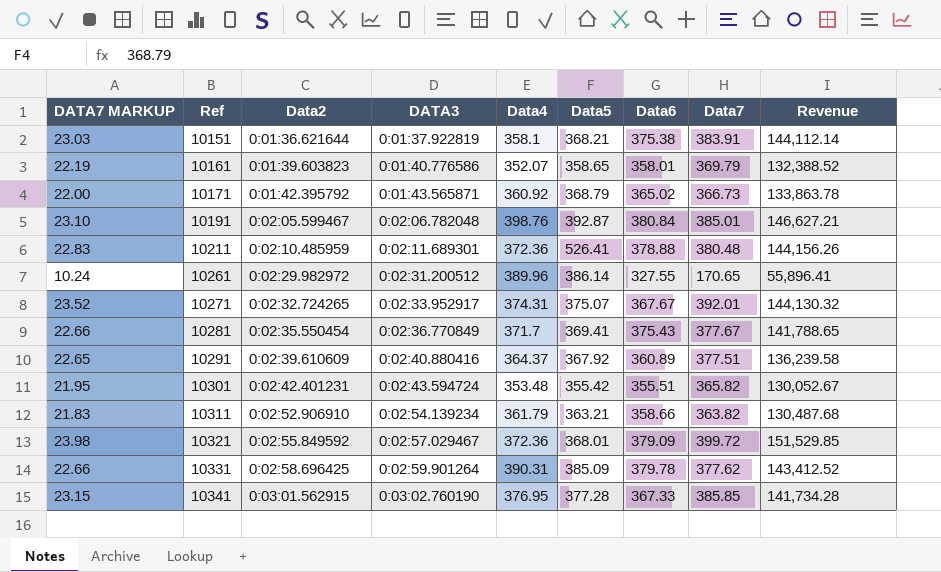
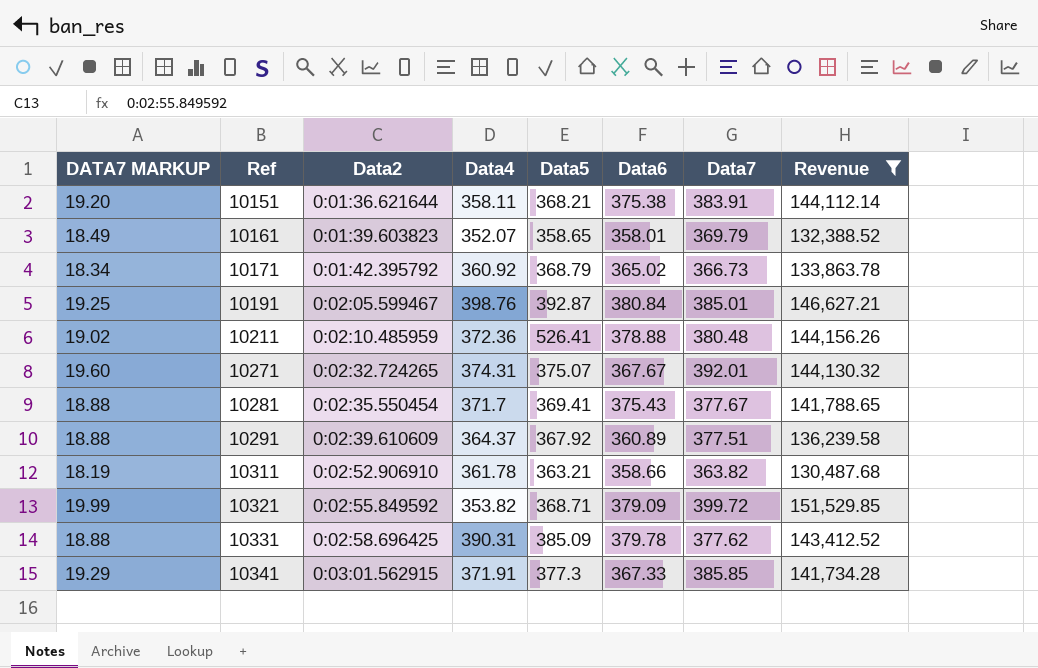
filter: none -> Revenue >= 130,487.68
column DATA3 | position: 4 -> none
column DATA7 MARKUP | formula: [Data7] * 0.06 -> [Data7] * 0.05
10151 | Data4: 358.1 -> 358.11
10311 | Data4: 361.79 -> 361.78
10321 | Data4: 372.36 -> 353.82
10321 | Data5: 368.01 -> 368.71
10341 | Data4: 376.95 -> 371.91
10341 | Data5: 377.28 -> 377.3

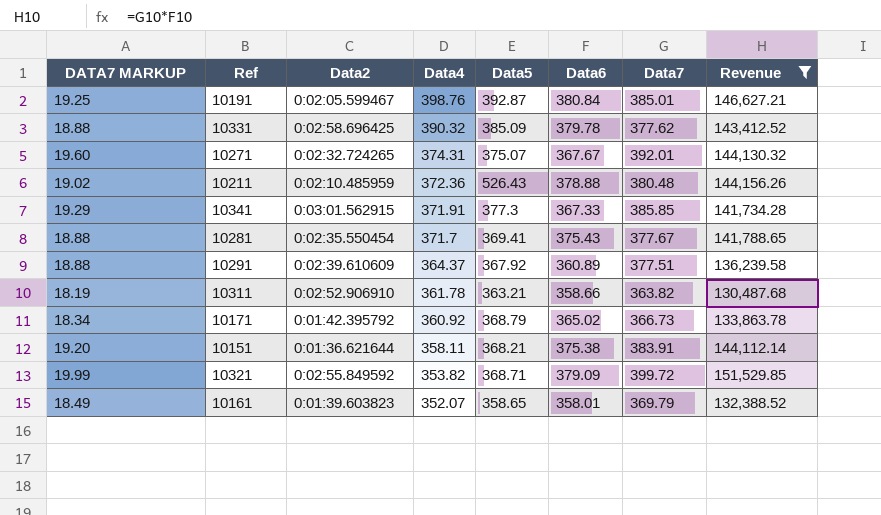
row order: Ref ascending -> Data4 descending
10331 | Data4: 390.31 -> 390.32
10211 | Data5: 526.41 -> 526.43

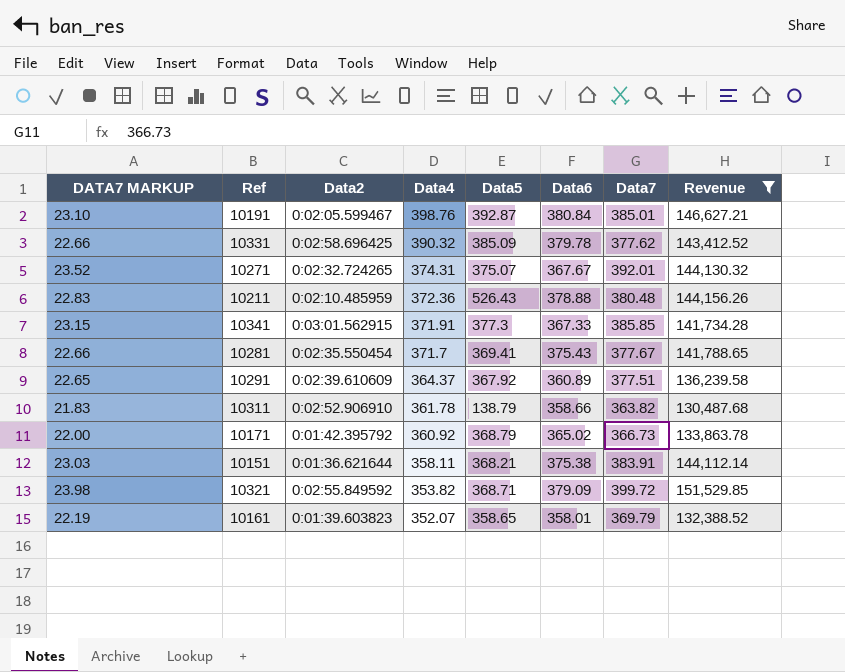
column DATA7 MARKUP | formula: [Data7] * 0.05 -> [Data7] * 0.06
10311 | Data5: 363.21 -> 138.79

